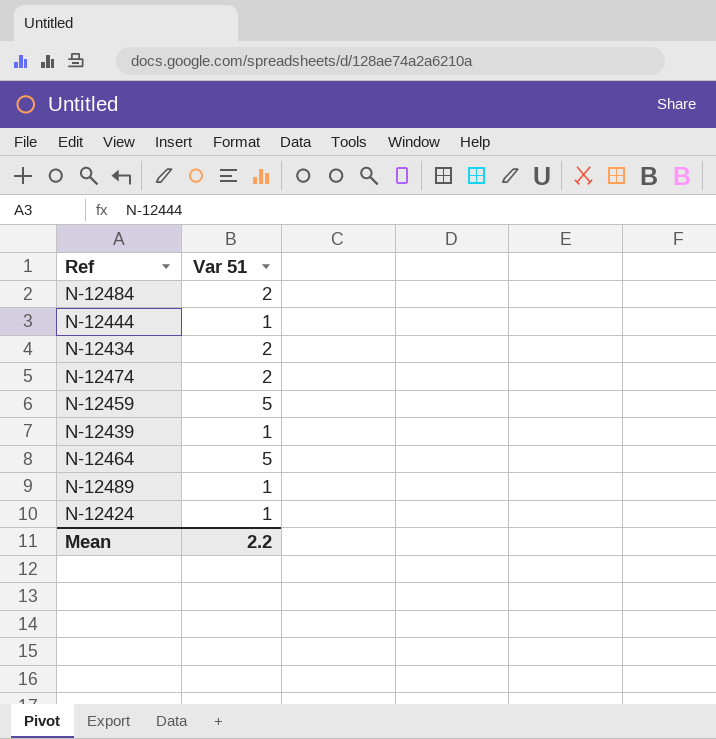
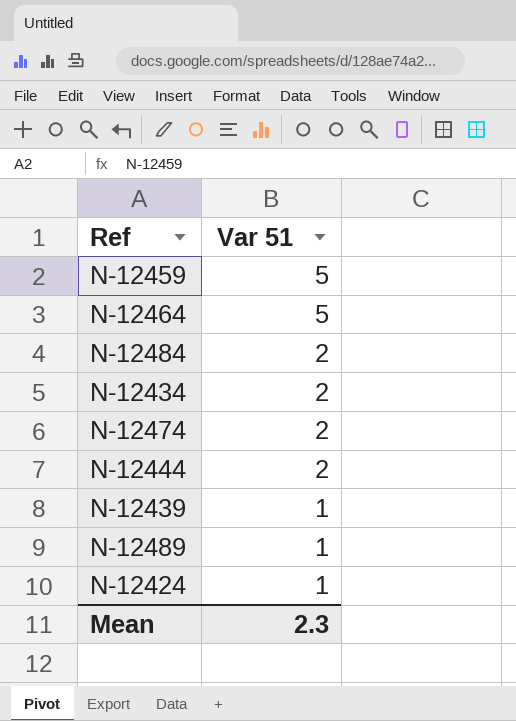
row order: none -> Var 51 descending
N-12444 | Var 51: 1 -> 2
Mean | Var 51: 2.2 -> 2.3

